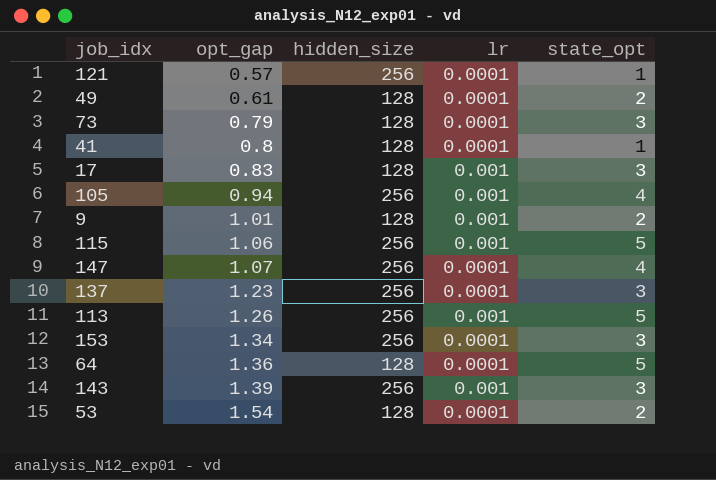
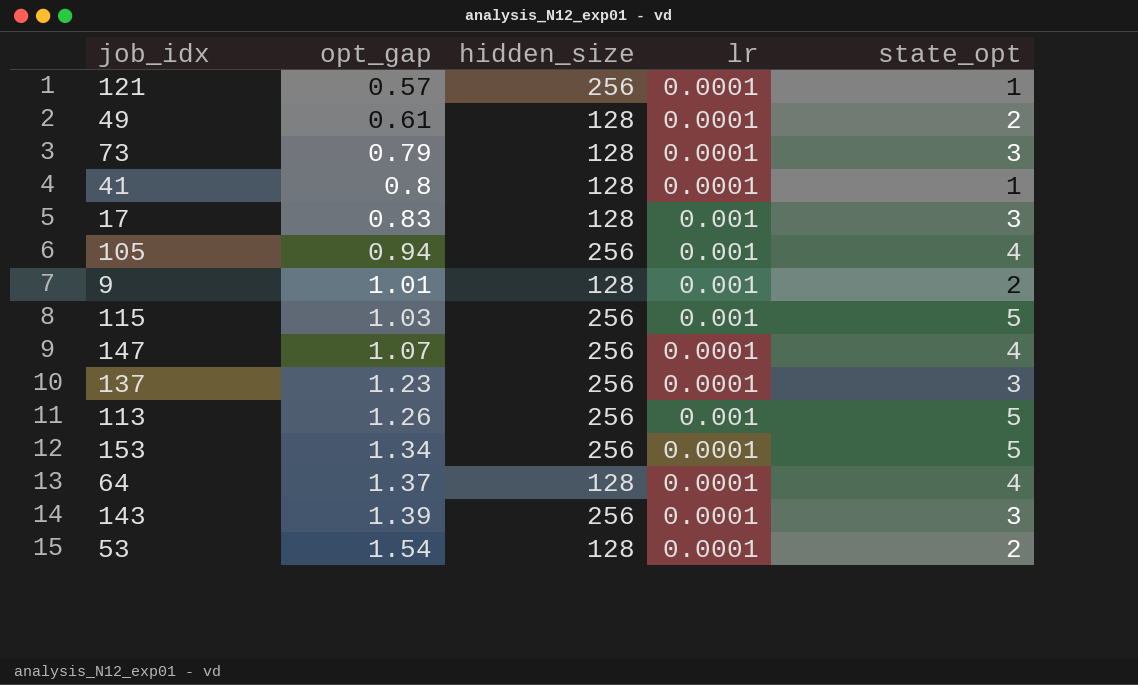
115 | opt_gap: 1.06 -> 1.03
153 | state_opt: 3 -> 5
64 | opt_gap: 1.36 -> 1.37
64 | state_opt: 5 -> 4
143 | lr: 0.001 -> 0.0001

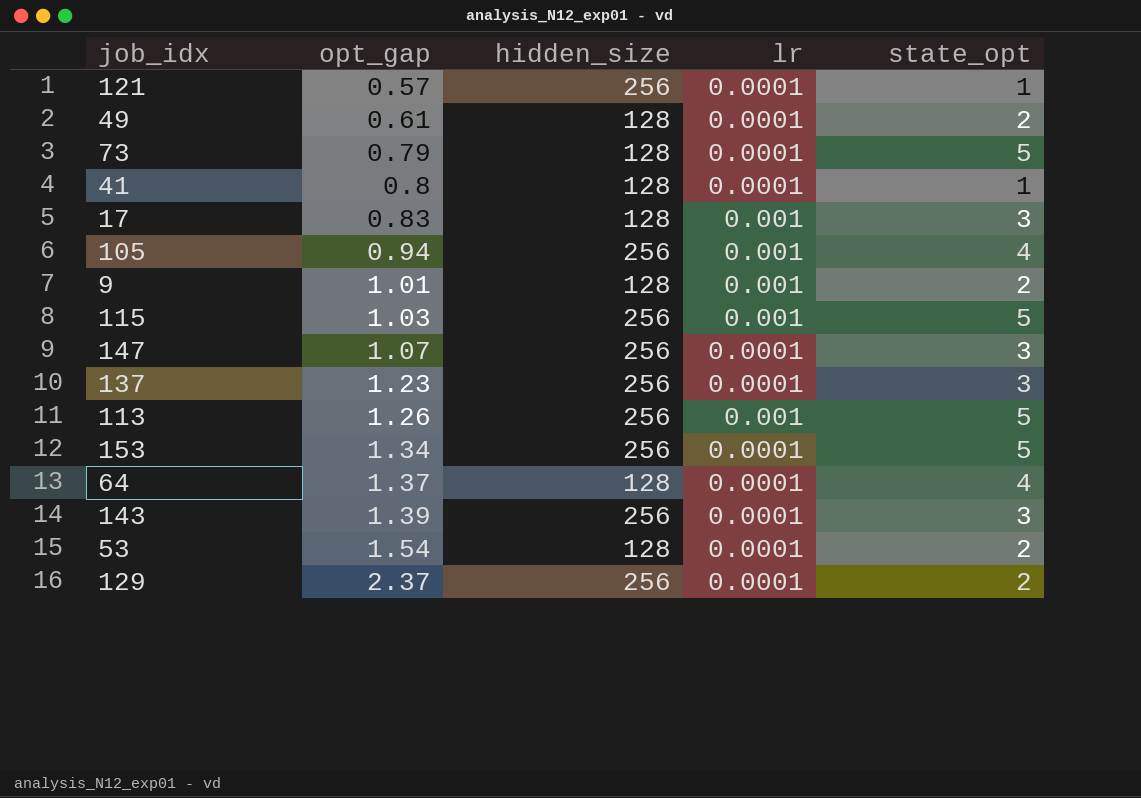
73 | state_opt: 3 -> 5
147 | state_opt: 4 -> 3
row 129: none -> 2.37 | 256 | 0.0001 | 2

